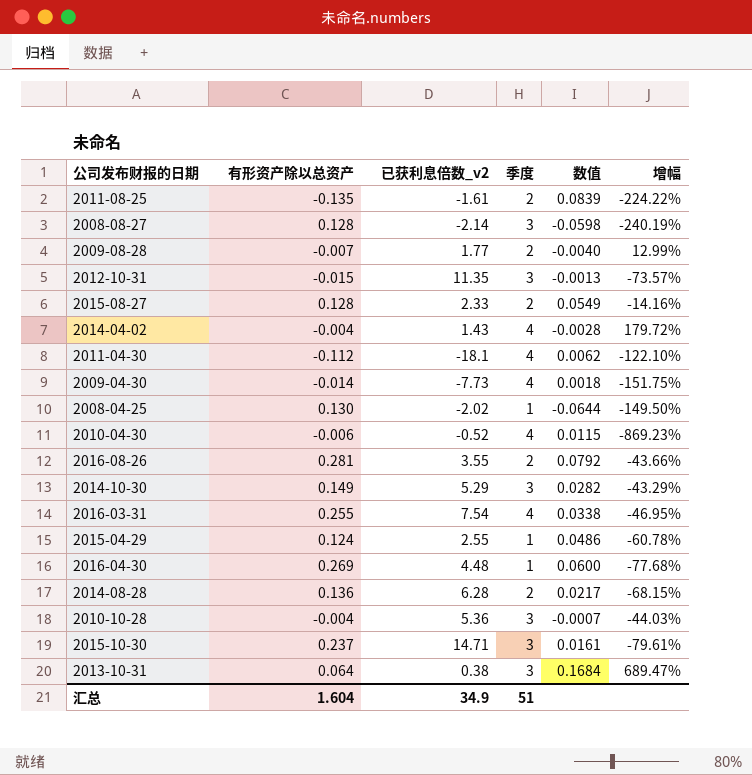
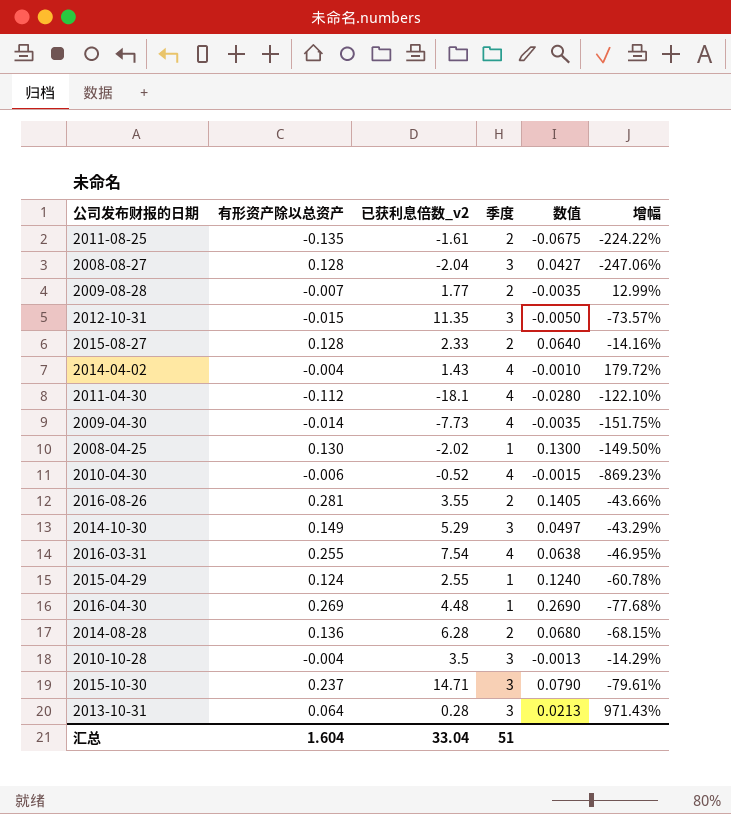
column 数值 | formula: [有形资产除以总资产] / [已获利息倍数_v2] -> [有形资产除以总资产] / [季度]
2008-08-27 | 已获利息倍数_v2: -2.14 -> -2.04
2008-08-27 | 增幅: -240.19% -> -247.06%
2010-10-28 | 已获利息倍数_v2: 5.36 -> 3.5
2010-10-28 | 增幅: -44.03% -> -14.29%
2013-10-31 | 已获利息倍数_v2: 0.38 -> 0.28
2013-10-31 | 增幅: 689.47% -> 971.43%
汇总 | 已获利息倍数_v2: 34.9 -> 33.04

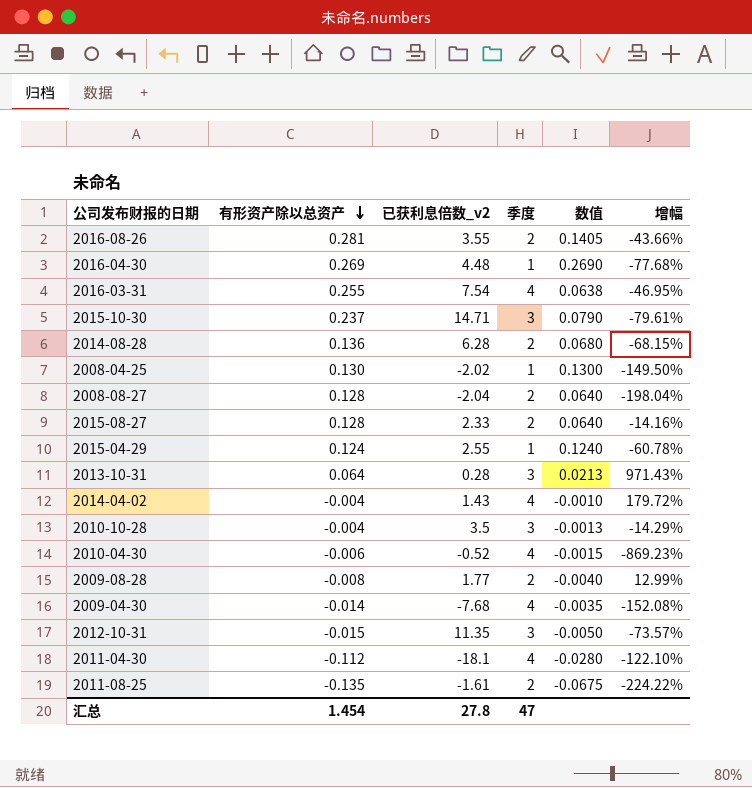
row order: none -> 有形资产除以总资产 descending
row 2014-10-30: 0.149 | 5.29 | 3 | 0.0497 | -43.29% -> none
2008-08-27 | 季度: 3 -> 2
2008-08-27 | 数值: 0.0427 -> 0.0640
2008-08-27 | 增幅: -247.06% -> -198.04%
2009-08-28 | 有形资产除以总资产: -0.007 -> -0.008
2009-08-28 | 数值: -0.0035 -> -0.0040
2009-04-30 | 已获利息倍数_v2: -7.73 -> -7.68
2009-04-30 | 增幅: -151.75% -> -152.08%
汇总 | 有形资产除以总资产: 1.604 -> 1.454
汇总 | 已获利息倍数_v2: 33.04 -> 27.8
汇总 | 季度: 51 -> 47

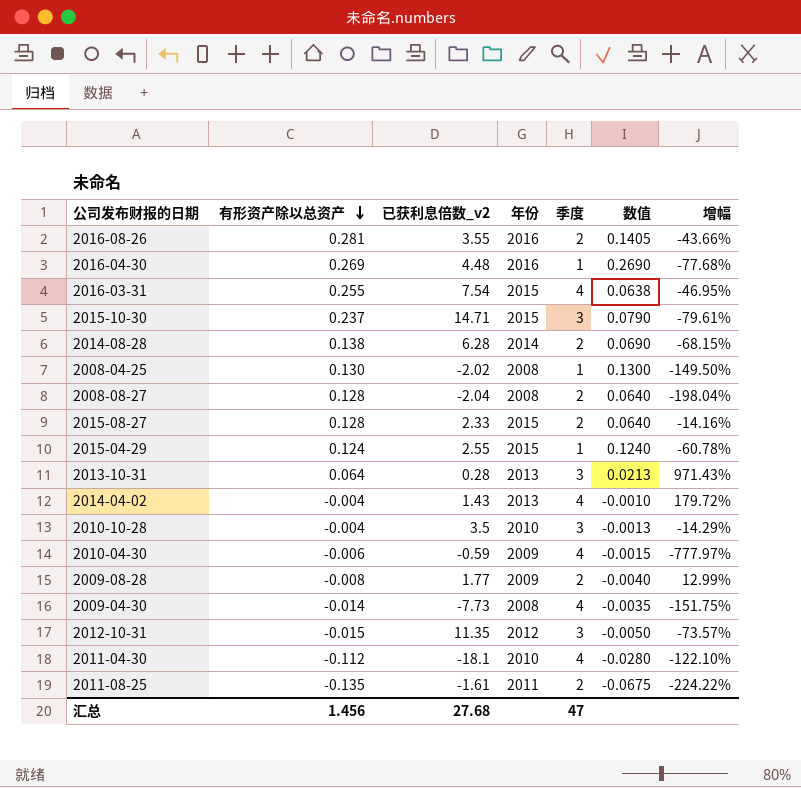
column 年份 | position: none -> 4
2014-08-28 | 有形资产除以总资产: 0.136 -> 0.138
2014-08-28 | 数值: 0.0680 -> 0.0690
2010-04-30 | 已获利息倍数_v2: -0.52 -> -0.59
2010-04-30 | 增幅: -869.23% -> -777.97%
2009-04-30 | 已获利息倍数_v2: -7.68 -> -7.73
2009-04-30 | 增幅: -152.08% -> -151.75%
汇总 | 有形资产除以总资产: 1.454 -> 1.456
汇总 | 已获利息倍数_v2: 27.8 -> 27.68

